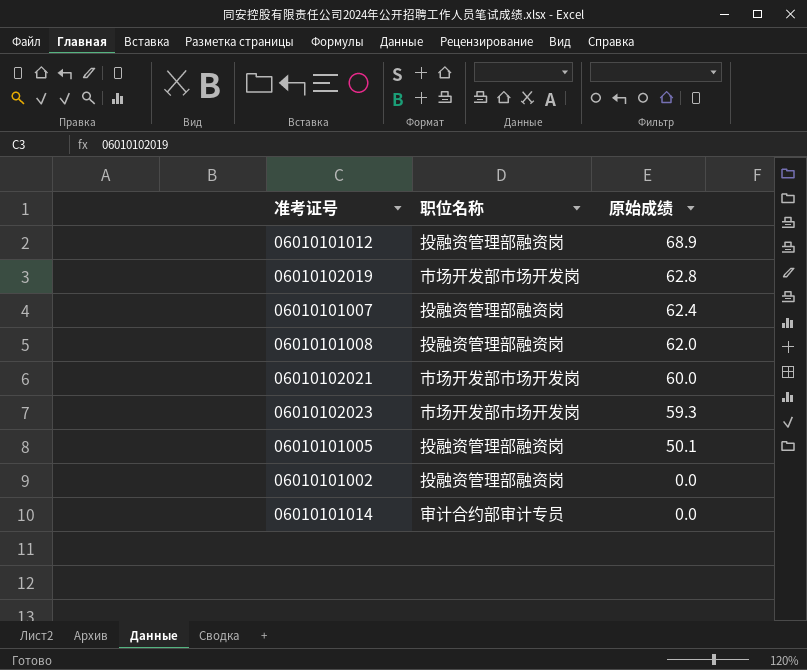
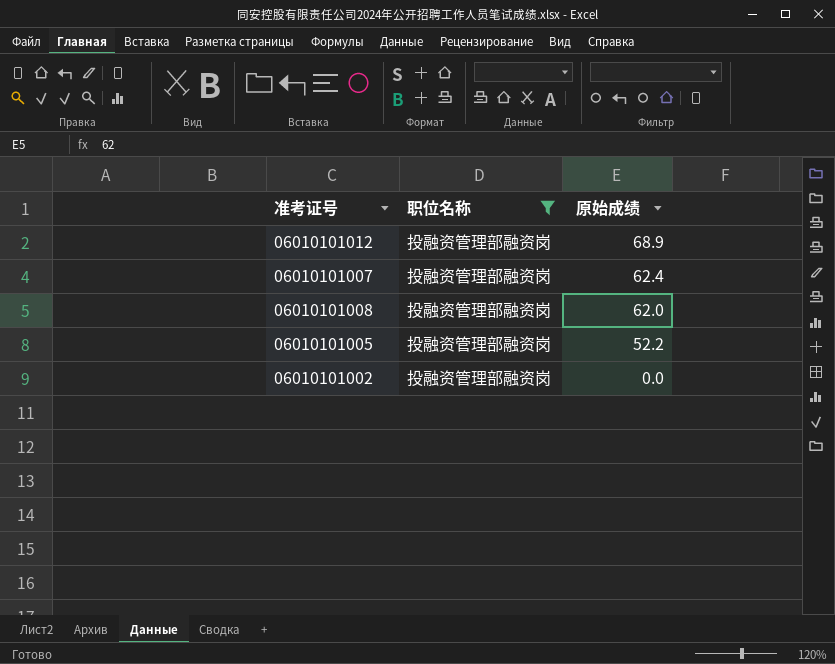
filter: none -> 职位名称 = 投融资管理部融资岗
06010101005 | 原始成绩: 50.1 -> 52.2

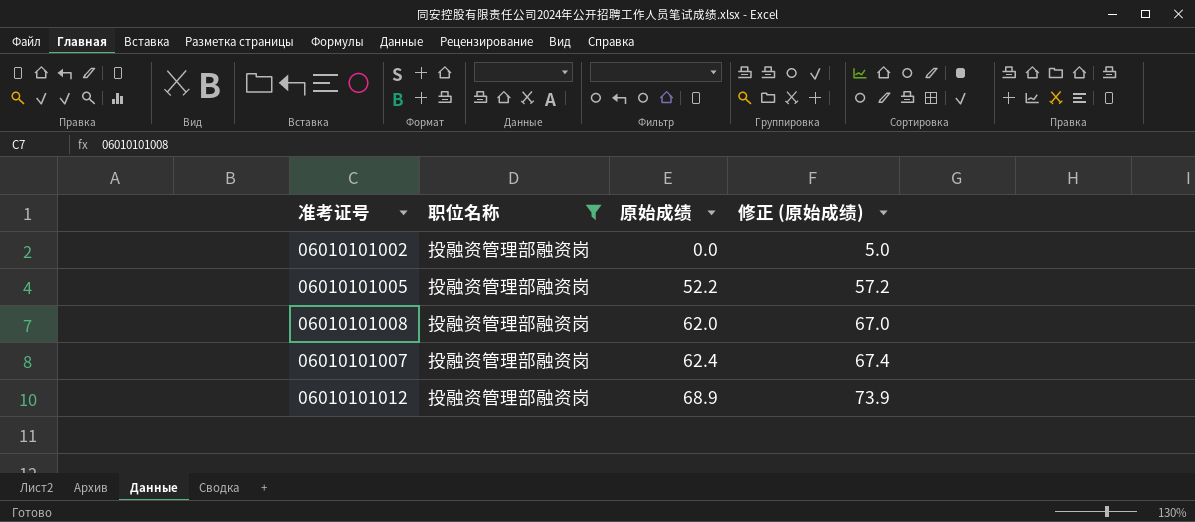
row order: 原始成绩 descending -> 原始成绩 ascending
column 修正 (原始成绩) | formula: none -> [原始成绩] + 5

